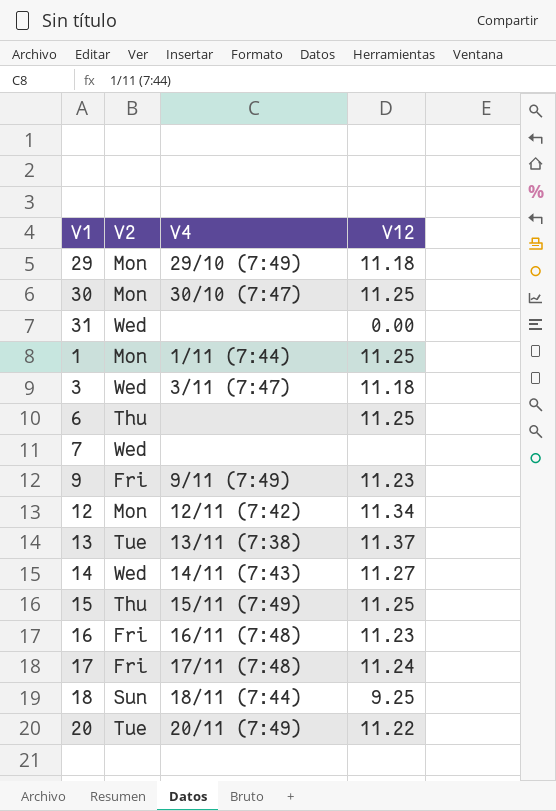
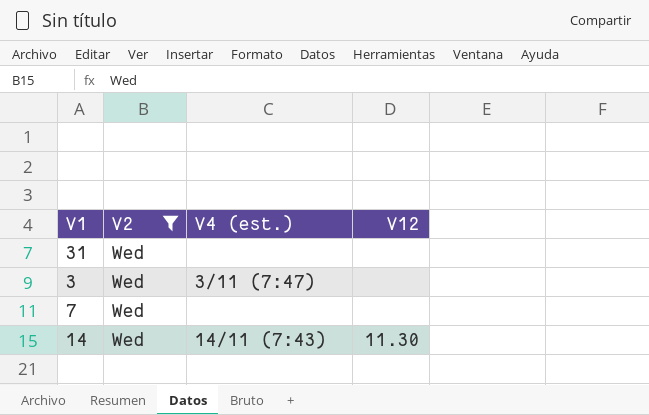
filter: none -> V2 = Wed
column name: V4 -> V4 (est.)
31 | V12: 0.00 -> none
3 | V12: 11.18 -> none
14 | V12: 11.27 -> 11.30

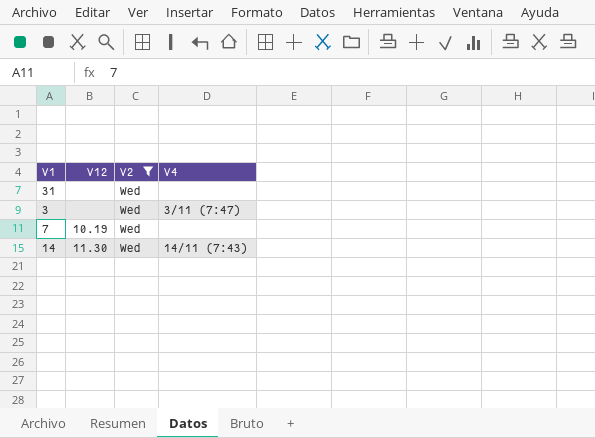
column V12 | position: 4 -> 2
column name: V4 (est.) -> V4
7 | V12: none -> 10.19

